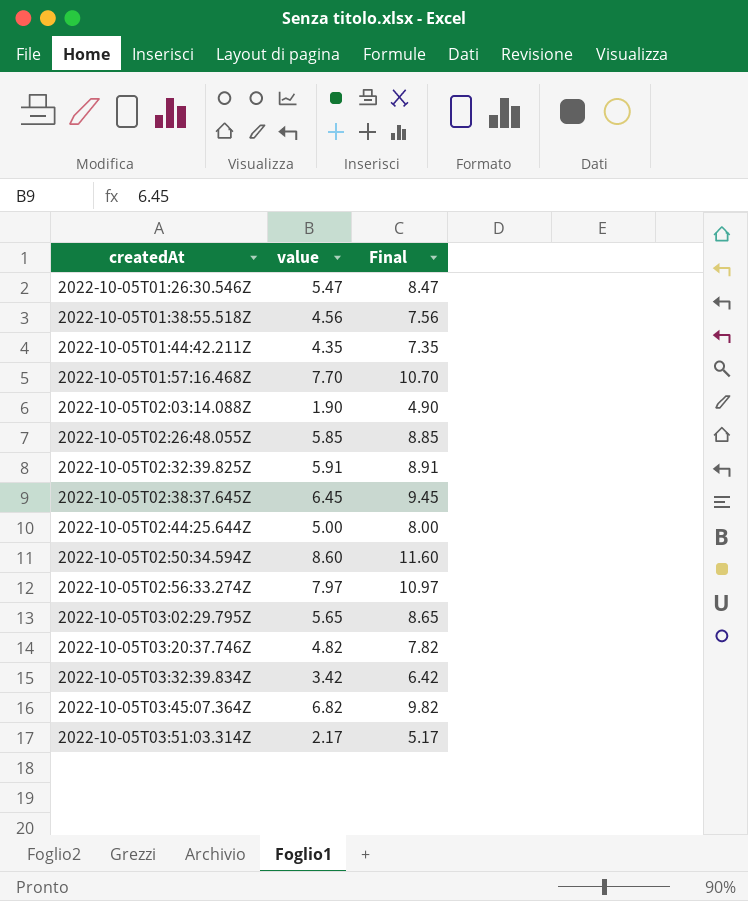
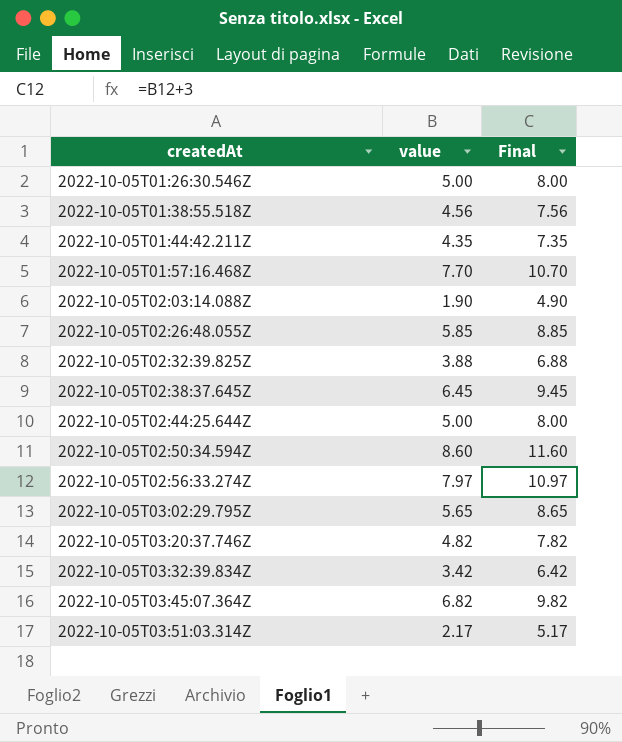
2022-10-05T01:26:30.546Z | value: 5.47 -> 5.00
2022-10-05T01:26:30.546Z | Final: 8.47 -> 8.00
2022-10-05T02:32:39.825Z | value: 5.91 -> 3.88
2022-10-05T02:32:39.825Z | Final: 8.91 -> 6.88

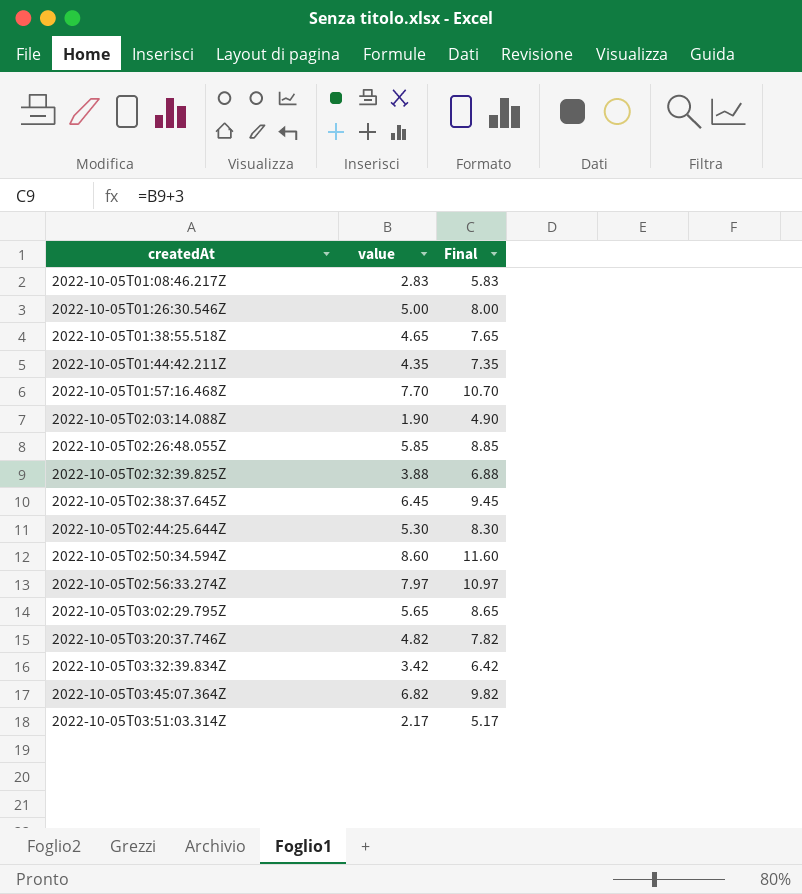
row 2022-10-05T01:08:46.217Z: none -> 2.83 | 5.83
2022-10-05T01:38:55.518Z | value: 4.56 -> 4.65
2022-10-05T01:38:55.518Z | Final: 7.56 -> 7.65
2022-10-05T02:44:25.644Z | value: 5.00 -> 5.30
2022-10-05T02:44:25.644Z | Final: 8.00 -> 8.30

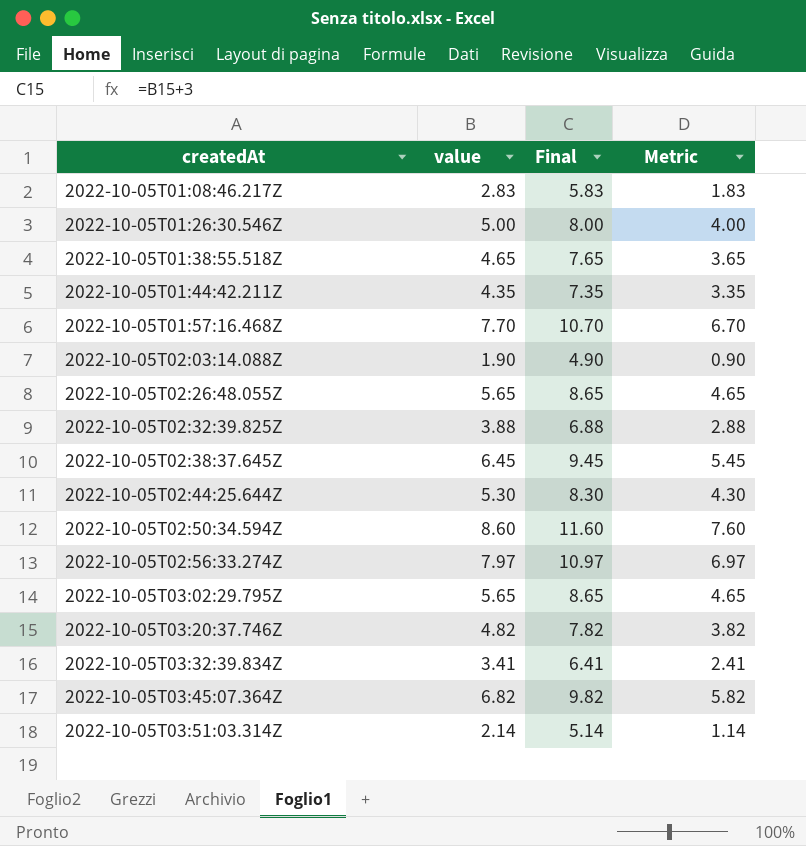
column Metric | formula: none -> [value] - 1
2022-10-05T02:26:48.055Z | value: 5.85 -> 5.65
2022-10-05T02:26:48.055Z | Final: 8.85 -> 8.65
2022-10-05T03:32:39.834Z | value: 3.42 -> 3.41
2022-10-05T03:32:39.834Z | Final: 6.42 -> 6.41
2022-10-05T03:51:03.314Z | value: 2.17 -> 2.14
2022-10-05T03:51:03.314Z | Final: 5.17 -> 5.14

